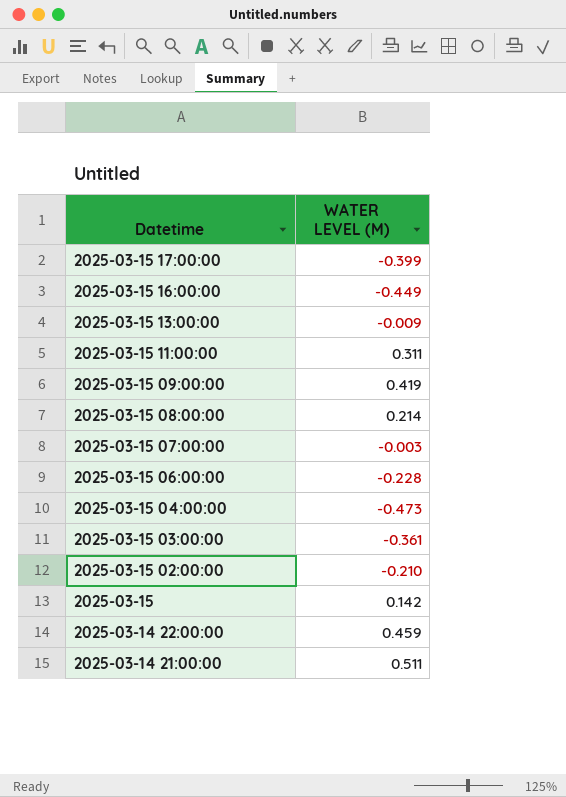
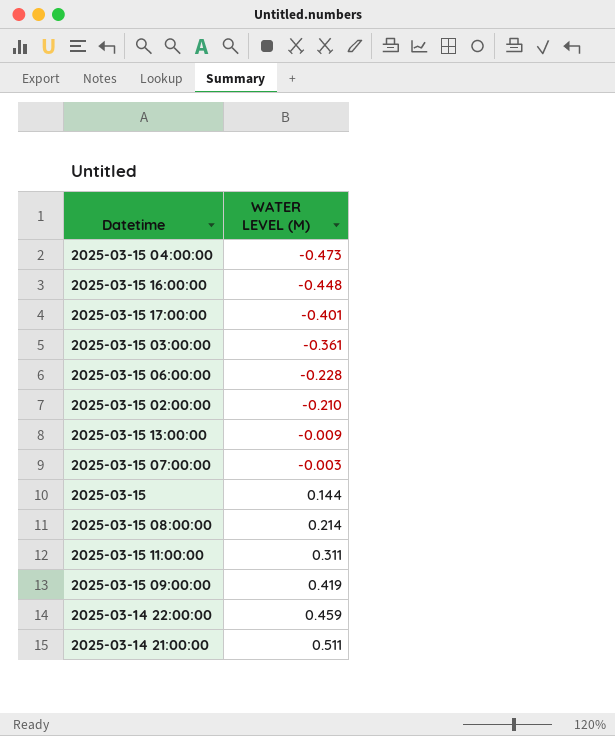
row order: Datetime descending -> WATER LEVEL (M) ascending
2025-03-15 16:00:00 | WATER LEVEL (M): -0.449 -> -0.448
2025-03-15 17:00:00 | WATER LEVEL (M): -0.399 -> -0.401
2025-03-15 | WATER LEVEL (M): 0.142 -> 0.144

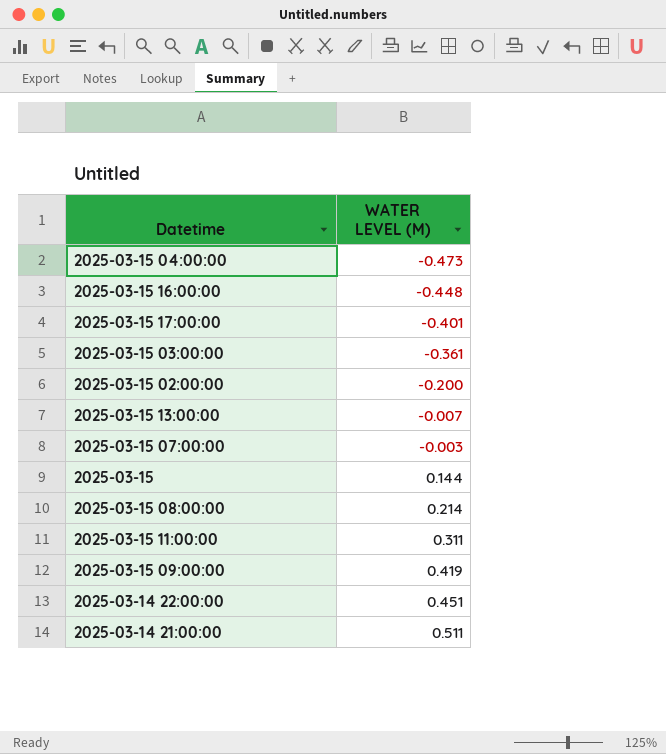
row 2025-03-15 06:00:00: -0.228 -> none
2025-03-15 02:00:00 | WATER LEVEL (M): -0.210 -> -0.200
2025-03-15 13:00:00 | WATER LEVEL (M): -0.009 -> -0.007
2025-03-14 22:00:00 | WATER LEVEL (M): 0.459 -> 0.451

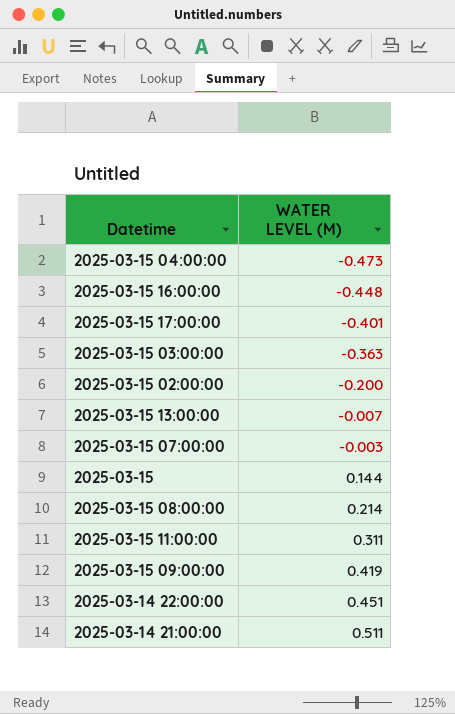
2025-03-15 03:00:00 | WATER LEVEL (M): -0.361 -> -0.363

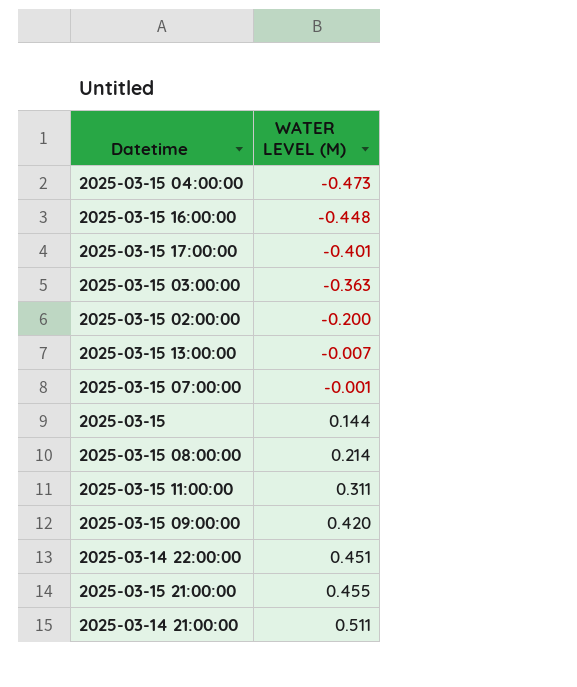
2025-03-15 07:00:00 | WATER LEVEL (M): -0.003 -> -0.001
2025-03-15 09:00:00 | WATER LEVEL (M): 0.419 -> 0.420
row 2025-03-15 21:00:00: none -> 0.455

